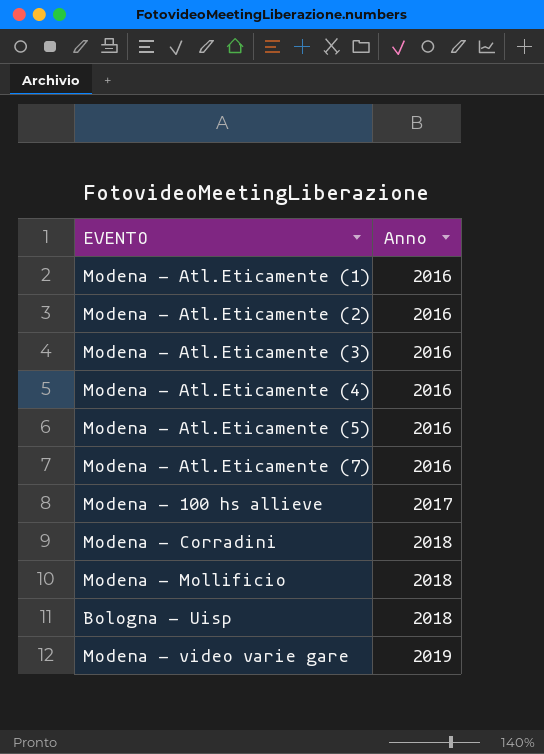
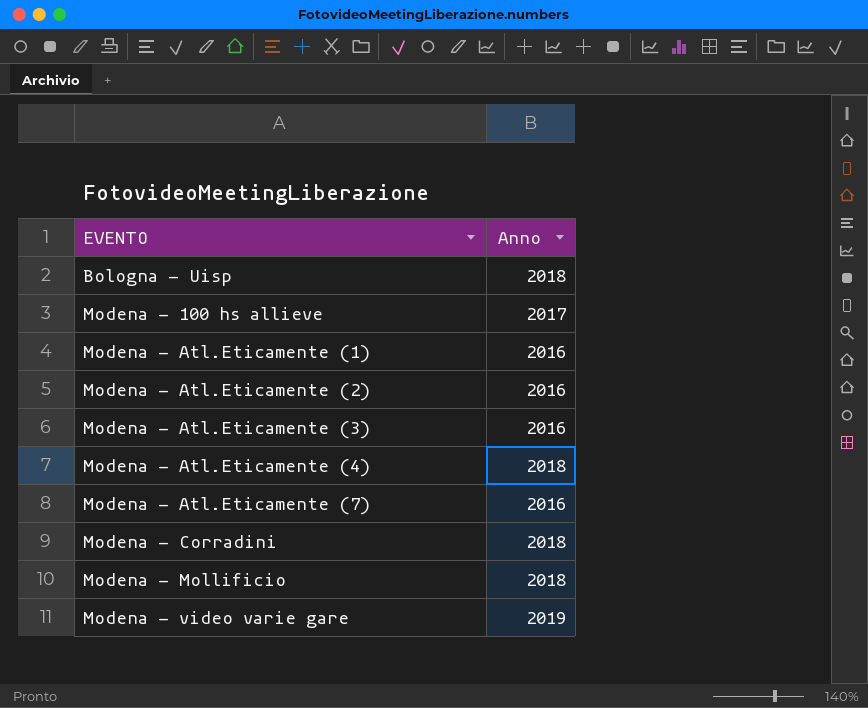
row order: Anno ascending -> EVENTO ascending
row Modena - Atl.Eticamente (5): 2016 -> none
Modena - Atl.Eticamente (4) | Anno: 2016 -> 2018

